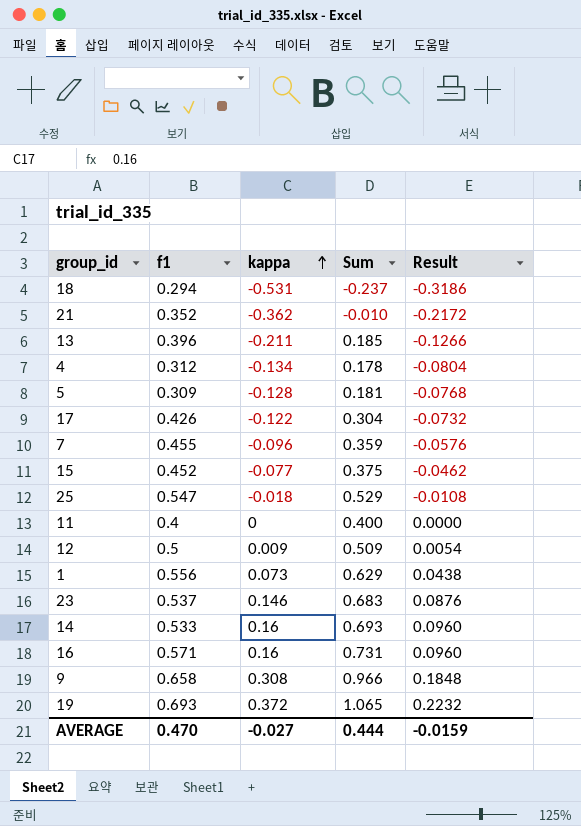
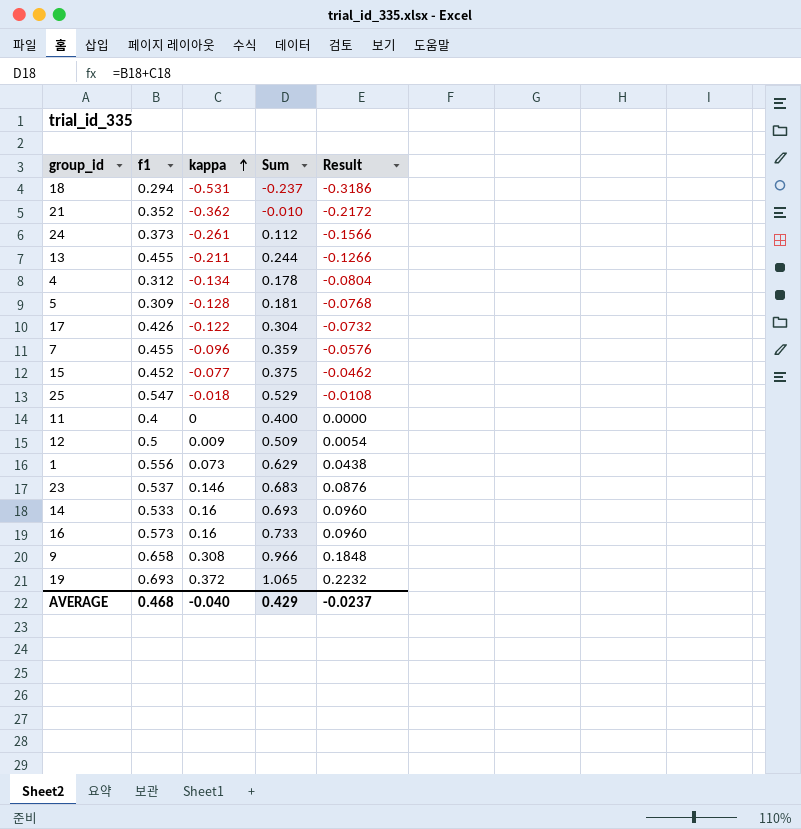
row 24: none -> 0.373 | -0.261 | 0.112 | -0.1566
13 | f1: 0.396 -> 0.455
13 | Sum: 0.185 -> 0.244
16 | f1: 0.571 -> 0.573
16 | Sum: 0.731 -> 0.733
AVERAGE | f1: 0.470 -> 0.468
AVERAGE | kappa: -0.027 -> -0.040
AVERAGE | Sum: 0.444 -> 0.429
AVERAGE | Result: -0.0159 -> -0.0237

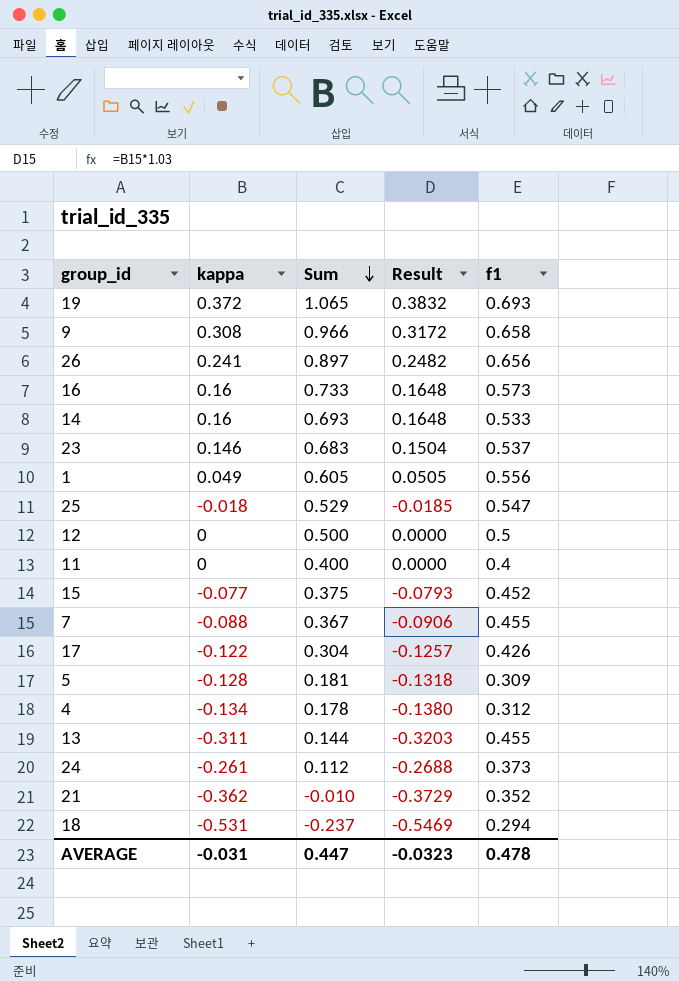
row order: kappa ascending -> Sum descending
column Result | formula: [kappa] * 0.6 -> [kappa] * 1.03
column f1 | position: 2 -> 5
row 26: none -> 0.241 | 0.897 | 0.2482 | 0.656
1 | kappa: 0.073 -> 0.049
1 | Sum: 0.629 -> 0.605
12 | kappa: 0.009 -> 0
12 | Sum: 0.509 -> 0.500
7 | kappa: -0.096 -> -0.088
7 | Sum: 0.359 -> 0.367
13 | kappa: -0.211 -> -0.311
13 | Sum: 0.244 -> 0.144
AVERAGE | kappa: -0.040 -> -0.031
AVERAGE | Sum: 0.429 -> 0.447
AVERAGE | Result: -0.0237 -> -0.0323
AVERAGE | f1: 0.468 -> 0.478

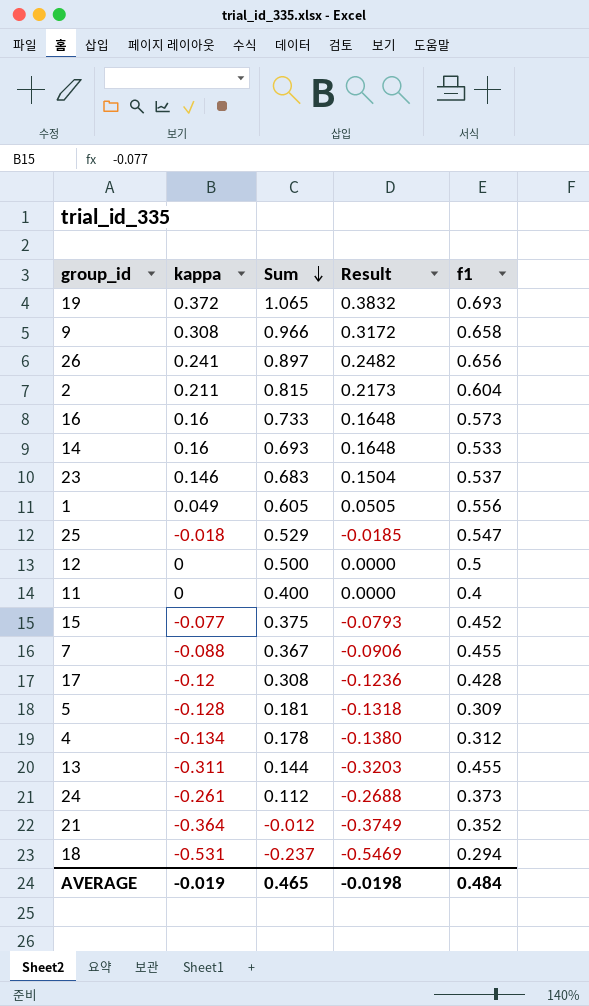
row 2: none -> 0.211 | 0.815 | 0.2173 | 0.604
17 | kappa: -0.122 -> -0.12
17 | Sum: 0.304 -> 0.308
17 | Result: -0.1257 -> -0.1236
17 | f1: 0.426 -> 0.428
21 | kappa: -0.362 -> -0.364
21 | Sum: -0.010 -> -0.012
21 | Result: -0.3729 -> -0.3749
AVERAGE | kappa: -0.031 -> -0.019
AVERAGE | Sum: 0.447 -> 0.465
AVERAGE | Result: -0.0323 -> -0.0198
AVERAGE | f1: 0.478 -> 0.484

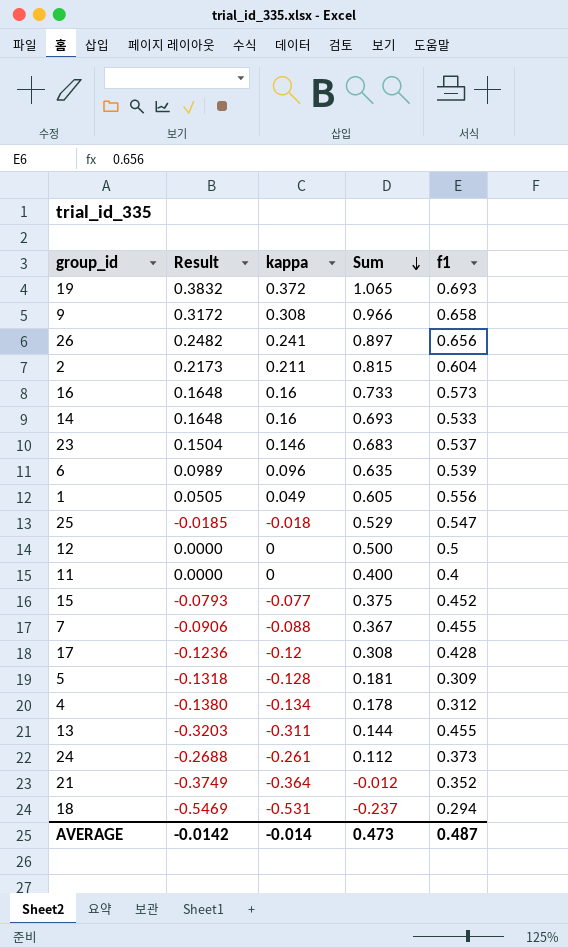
column Result | position: 4 -> 2
row 6: none -> 0.0989 | 0.096 | 0.635 | 0.539
AVERAGE | Result: -0.0198 -> -0.0142
AVERAGE | kappa: -0.019 -> -0.014
AVERAGE | Sum: 0.465 -> 0.473
AVERAGE | f1: 0.484 -> 0.487

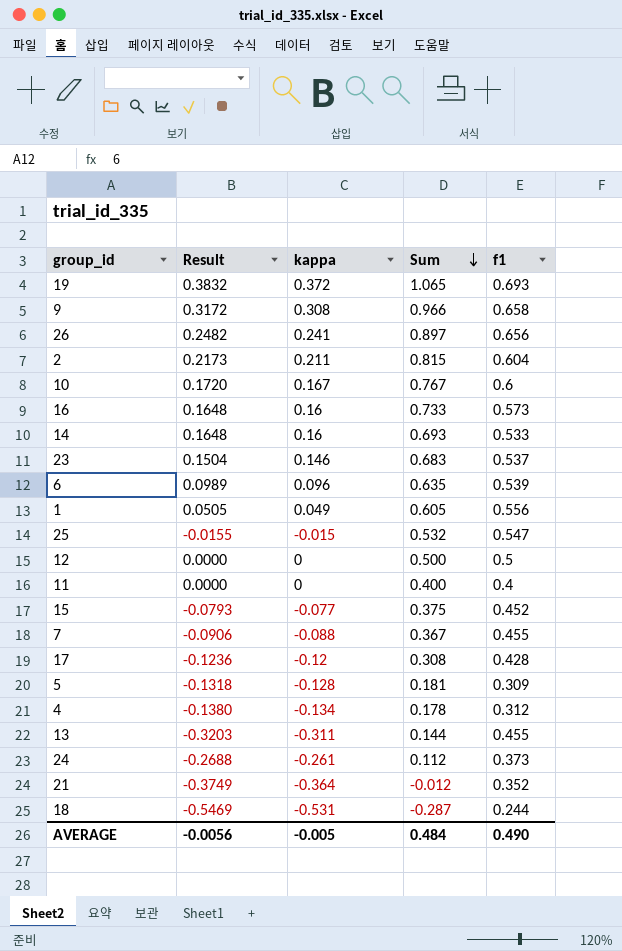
row 10: none -> 0.1720 | 0.167 | 0.767 | 0.6
25 | Result: -0.0185 -> -0.0155
25 | kappa: -0.018 -> -0.015
25 | Sum: 0.529 -> 0.532
18 | Sum: -0.237 -> -0.287
18 | f1: 0.294 -> 0.244
AVERAGE | Result: -0.0142 -> -0.0056
AVERAGE | kappa: -0.014 -> -0.005
AVERAGE | Sum: 0.473 -> 0.484
AVERAGE | f1: 0.487 -> 0.490

